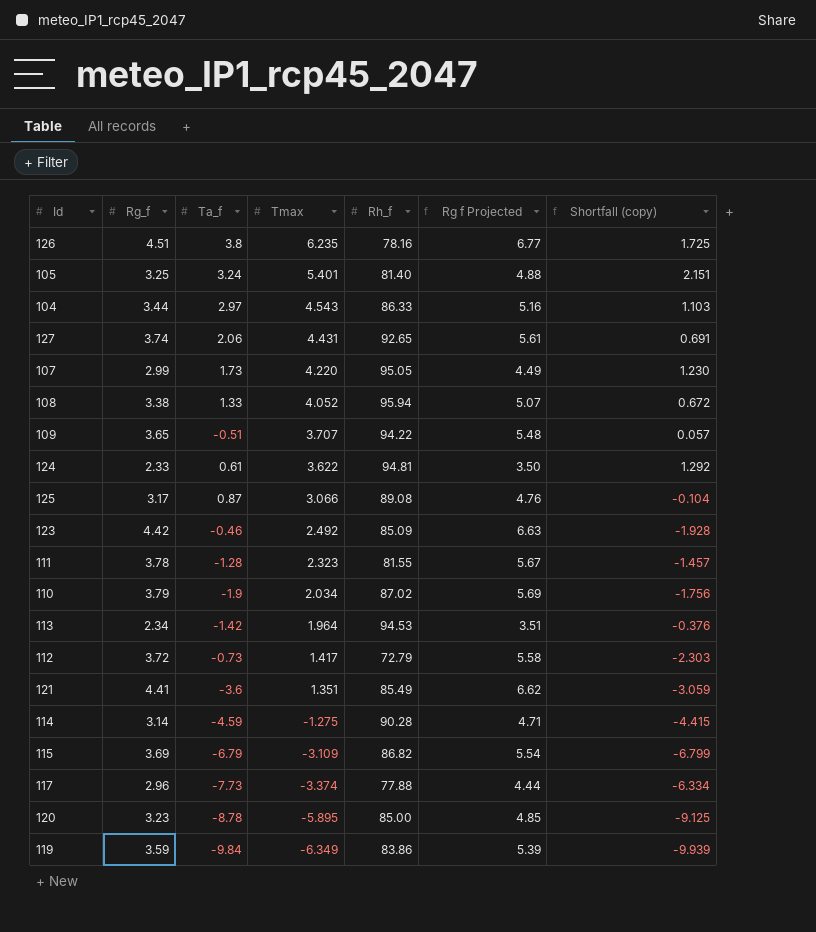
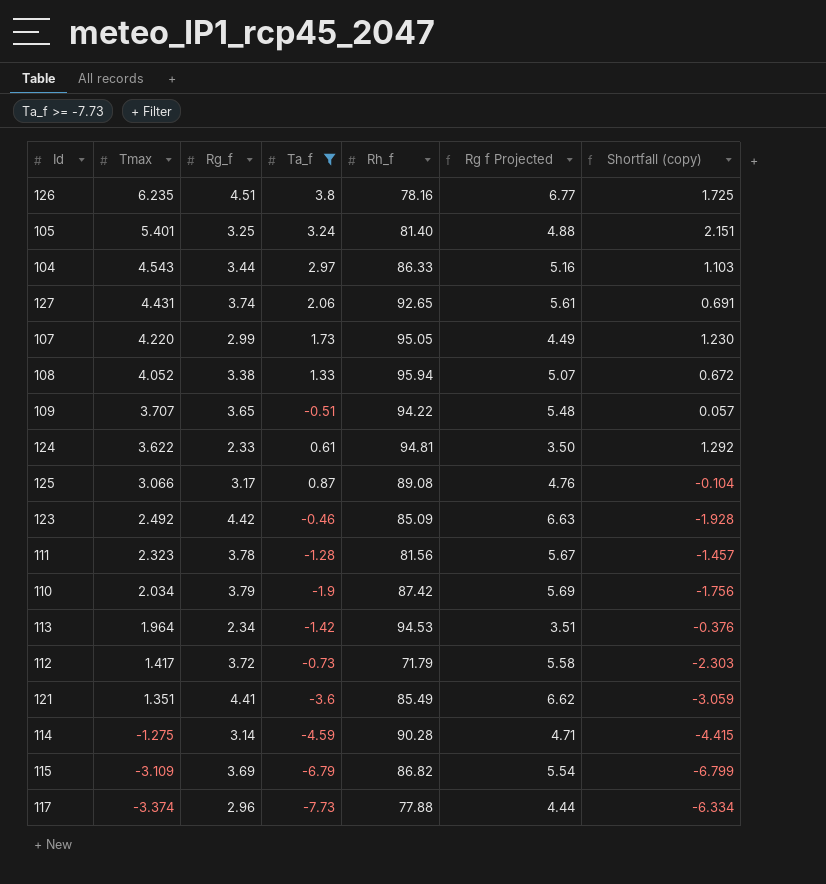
filter: none -> Ta_f >= -7.73
column Tmax | position: 4 -> 2
111 | Rh_f: 81.55 -> 81.56
110 | Rh_f: 87.02 -> 87.42
112 | Rh_f: 72.79 -> 71.79

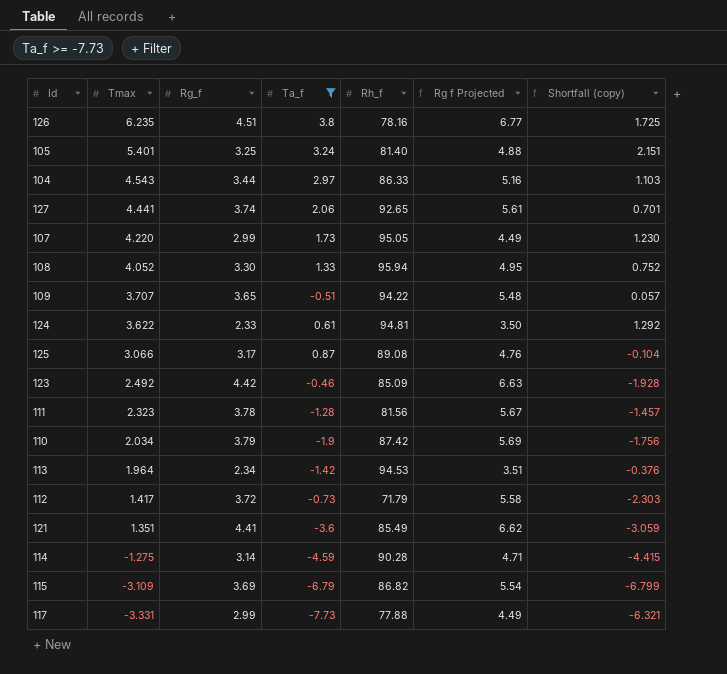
127 | Tmax: 4.431 -> 4.441
127 | Shortfall (copy): 0.691 -> 0.701
108 | Rg_f: 3.38 -> 3.30
108 | Rg f Projected: 5.07 -> 4.95
108 | Shortfall (copy): 0.672 -> 0.752
117 | Tmax: -3.374 -> -3.331
117 | Rg_f: 2.96 -> 2.99
117 | Rg f Projected: 4.44 -> 4.49
117 | Shortfall (copy): -6.334 -> -6.321

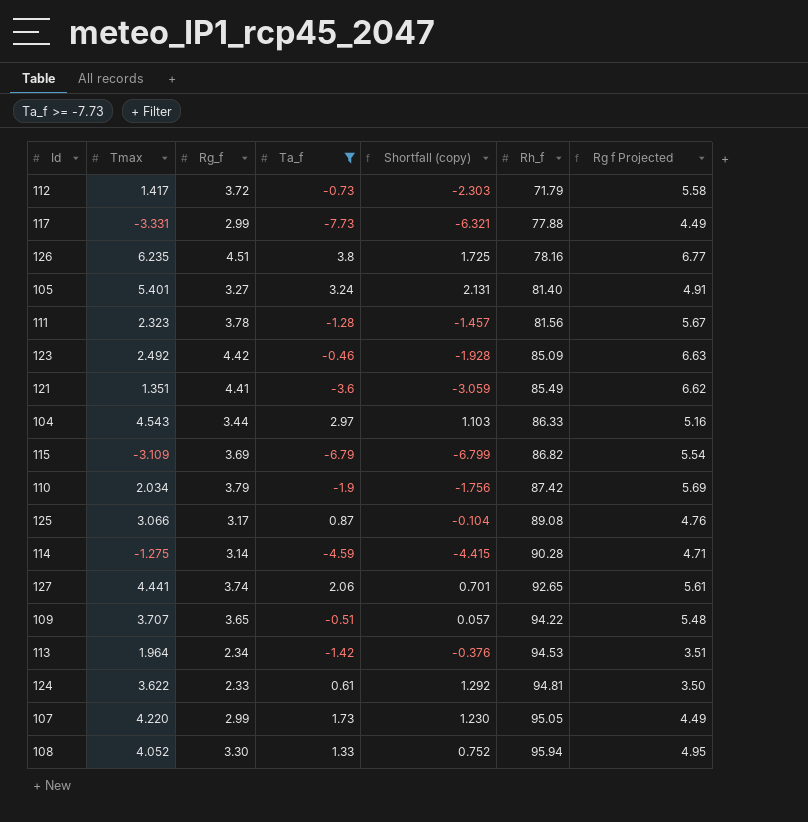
row order: Tmax descending -> Rh_f ascending
column Shortfall (copy) | position: 7 -> 5
105 | Rg_f: 3.25 -> 3.27
105 | Shortfall (copy): 2.151 -> 2.131
105 | Rg f Projected: 4.88 -> 4.91

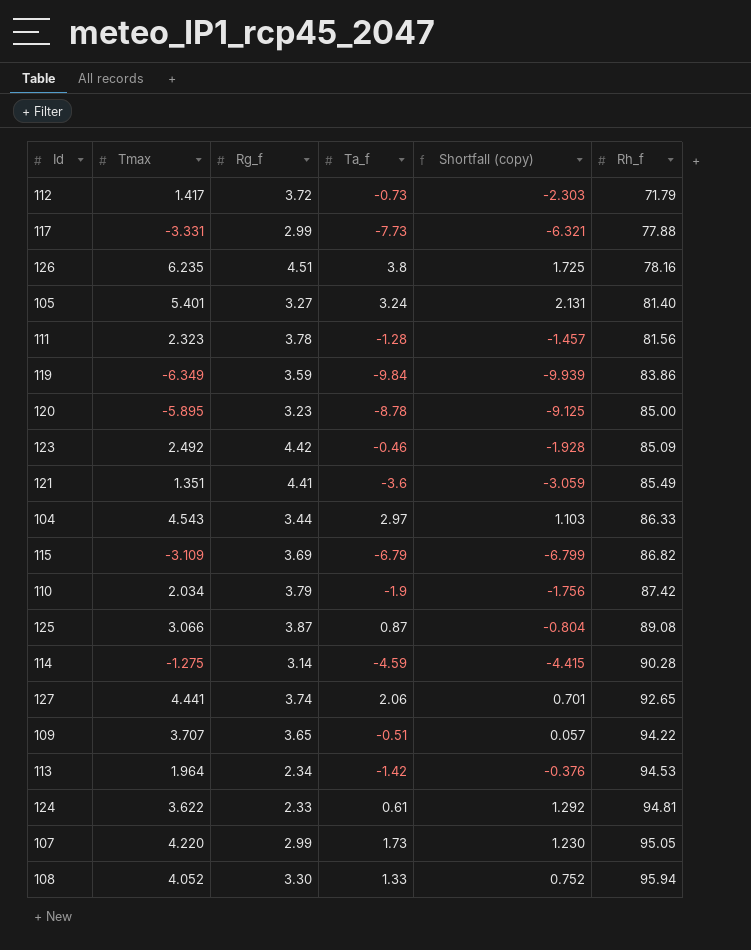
filter: Ta_f >= -7.73 -> none
column Rg f Projected | formula: [Rg_f] * 1.5 -> none
125 | Rg_f: 3.17 -> 3.87
125 | Shortfall (copy): -0.104 -> -0.804

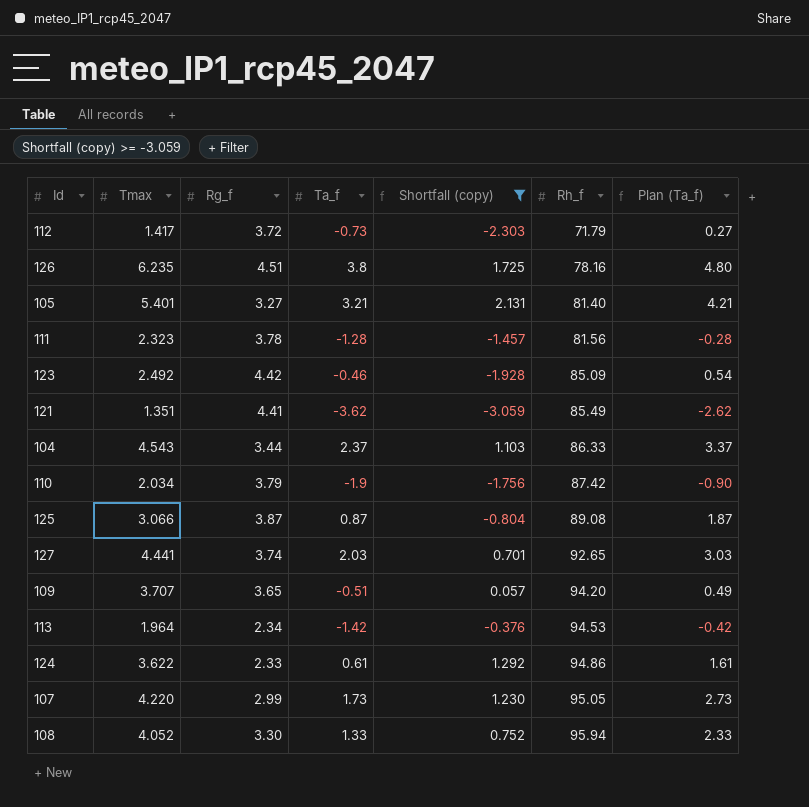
filter: none -> Shortfall (copy) >= -3.059
column Plan (Ta_f) | formula: none -> [Ta_f] + 1
105 | Ta_f: 3.24 -> 3.21
121 | Ta_f: -3.6 -> -3.62
104 | Ta_f: 2.97 -> 2.37
127 | Ta_f: 2.06 -> 2.03
109 | Rh_f: 94.22 -> 94.20
124 | Rh_f: 94.81 -> 94.86

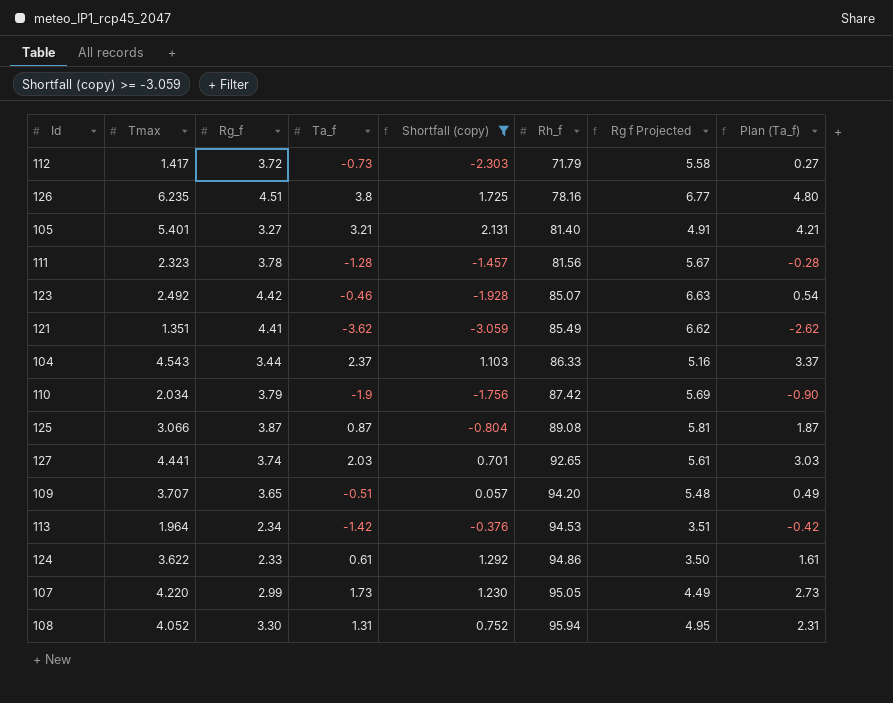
column Rg f Projected | formula: none -> [Rg_f] * 1.5
123 | Rh_f: 85.09 -> 85.07
108 | Ta_f: 1.33 -> 1.31
108 | Plan (Ta_f): 2.33 -> 2.31

